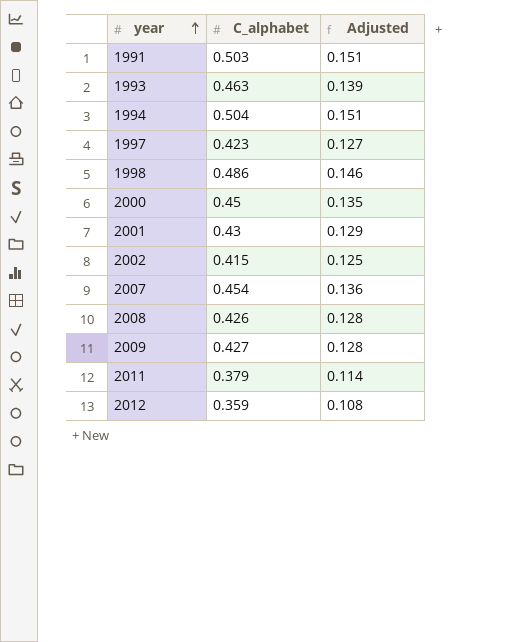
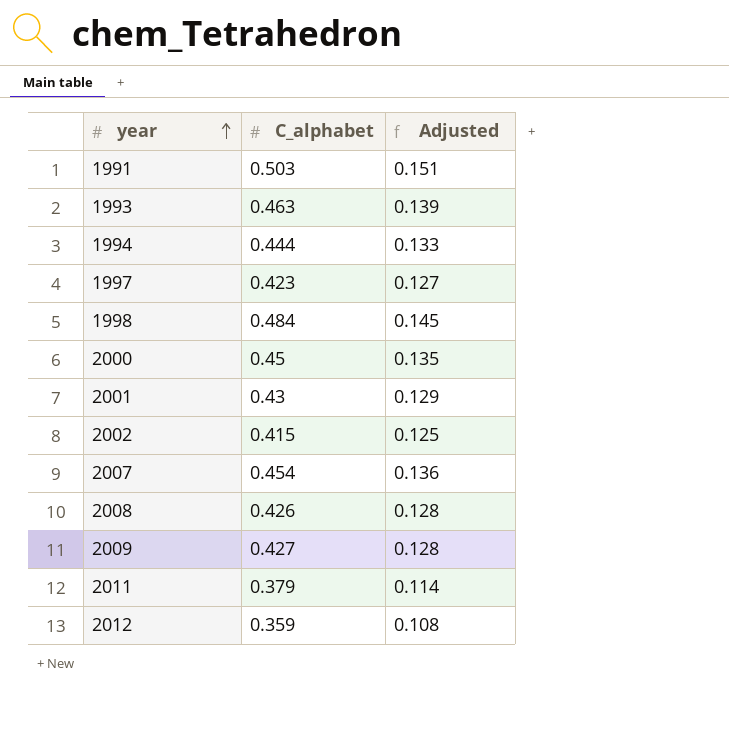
1994 | C_alphabet: 0.504 -> 0.444
1994 | Adjusted: 0.151 -> 0.133
1998 | C_alphabet: 0.486 -> 0.484
1998 | Adjusted: 0.146 -> 0.145

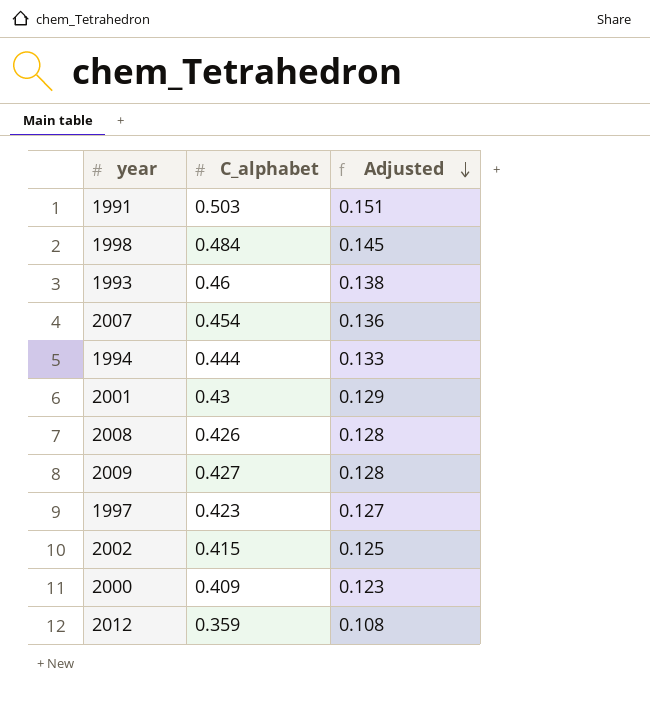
row order: year ascending -> Adjusted descending
row 2011: 0.379 | 0.114 -> none
1993 | C_alphabet: 0.463 -> 0.46
1993 | Adjusted: 0.139 -> 0.138
2000 | C_alphabet: 0.45 -> 0.409
2000 | Adjusted: 0.135 -> 0.123

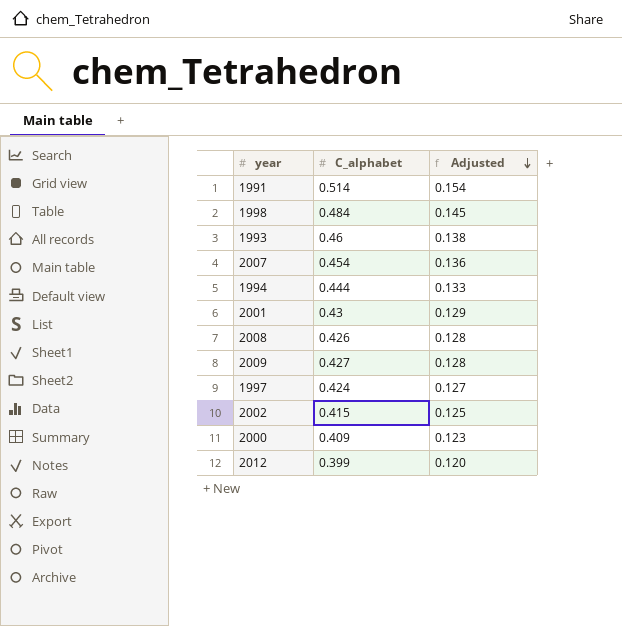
1991 | C_alphabet: 0.503 -> 0.514
1991 | Adjusted: 0.151 -> 0.154
1997 | C_alphabet: 0.423 -> 0.424
2012 | C_alphabet: 0.359 -> 0.399
2012 | Adjusted: 0.108 -> 0.120

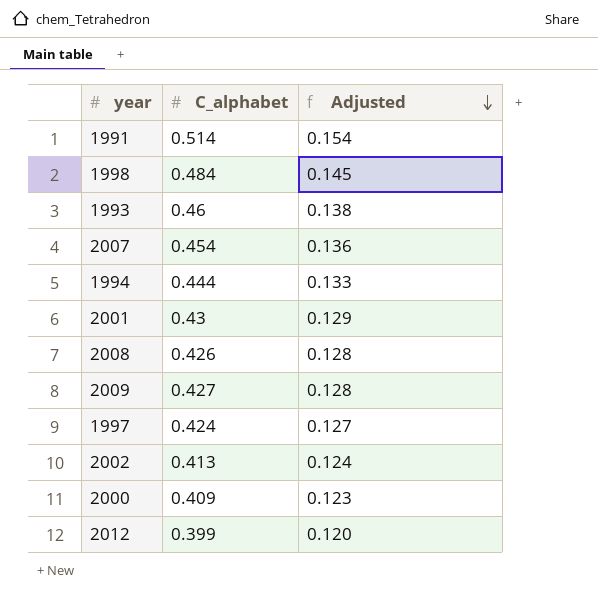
2002 | C_alphabet: 0.415 -> 0.413
2002 | Adjusted: 0.125 -> 0.124

